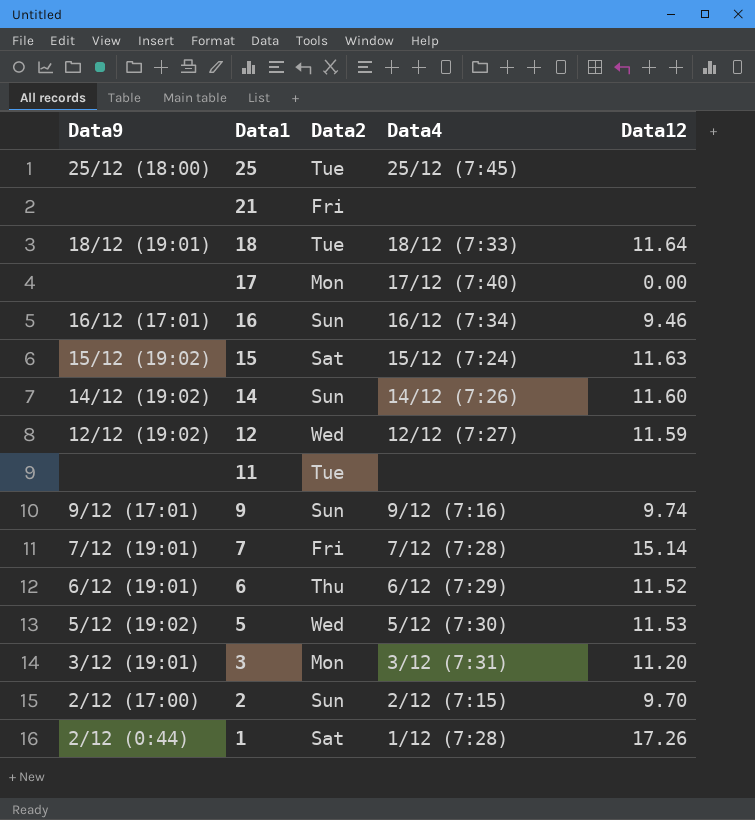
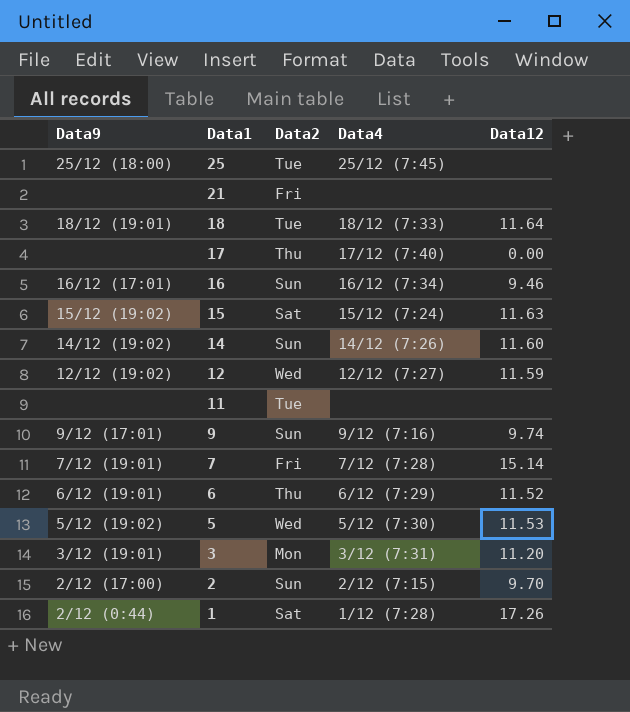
17 | Data2: Mon -> Thu

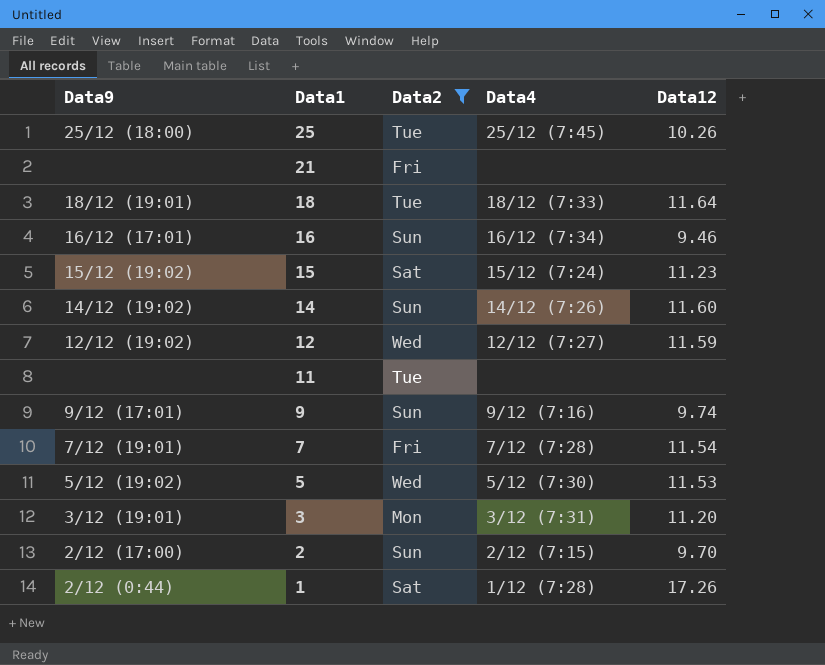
filter: none -> Data2 != Thu
25 | Data12: none -> 10.26
15 | Data12: 11.63 -> 11.23
7 | Data12: 15.14 -> 11.54

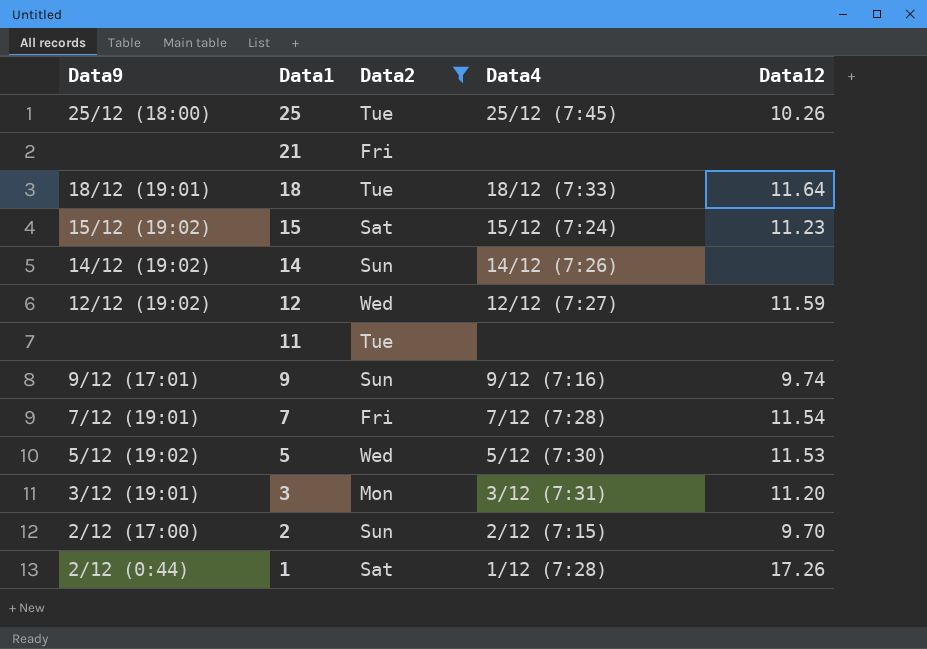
row 16: 16/12 (17:01) | Sun | 16/12 (7:34) | 9.46 -> none
14 | Data12: 11.60 -> none

